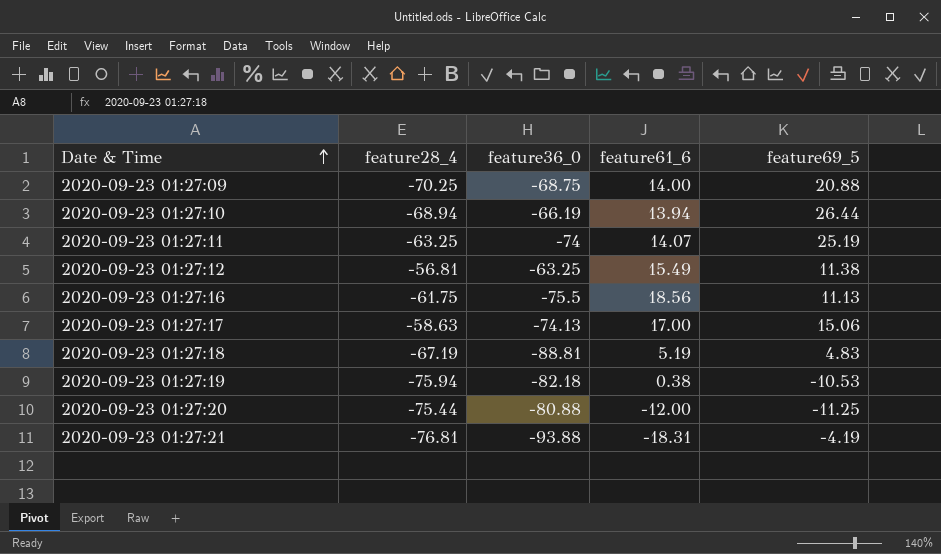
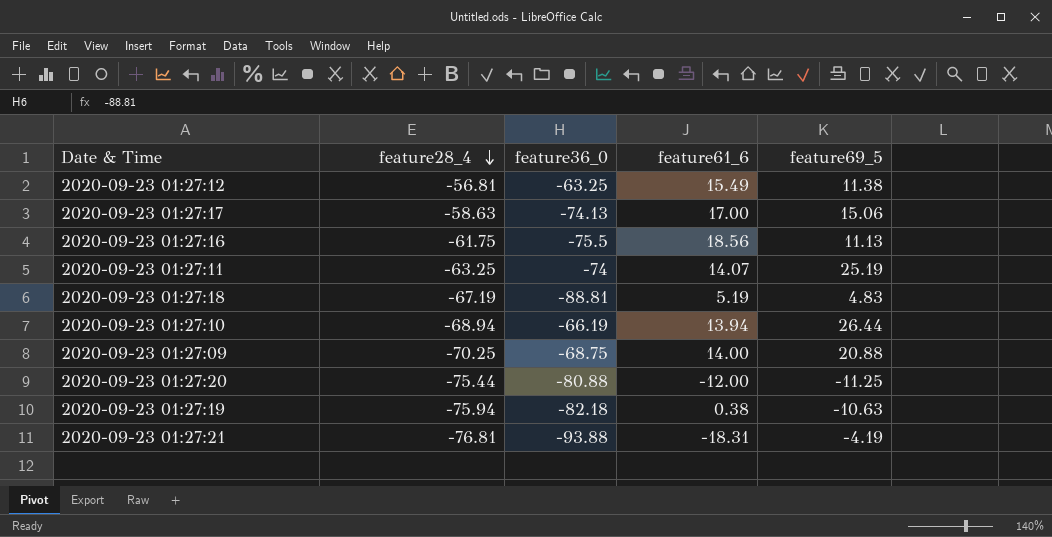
row order: Date & Time ascending -> feature28_4 descending
2020-09-23 01:27:19 | feature69_5: -10.53 -> -10.63

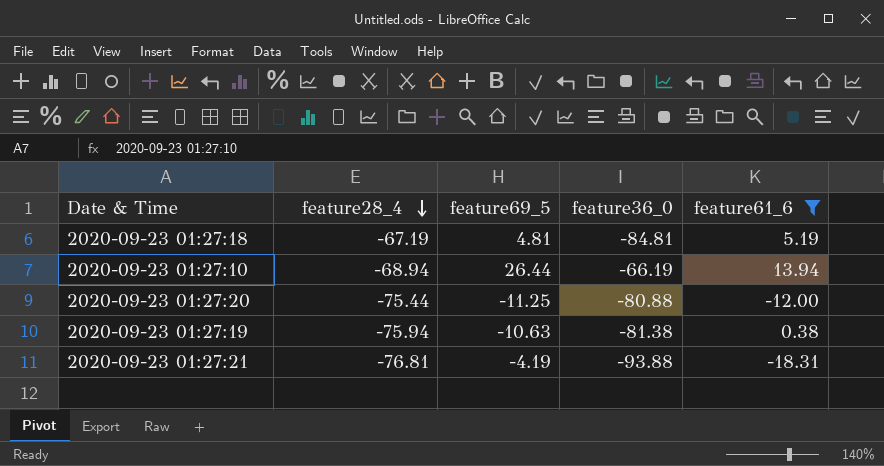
filter: none -> feature61_6 <= 13.94
column feature69_5 | position: 5 -> 3
2020-09-23 01:27:18 | feature69_5: 4.83 -> 4.81
2020-09-23 01:27:18 | feature36_0: -88.81 -> -84.81
2020-09-23 01:27:19 | feature36_0: -82.18 -> -81.38

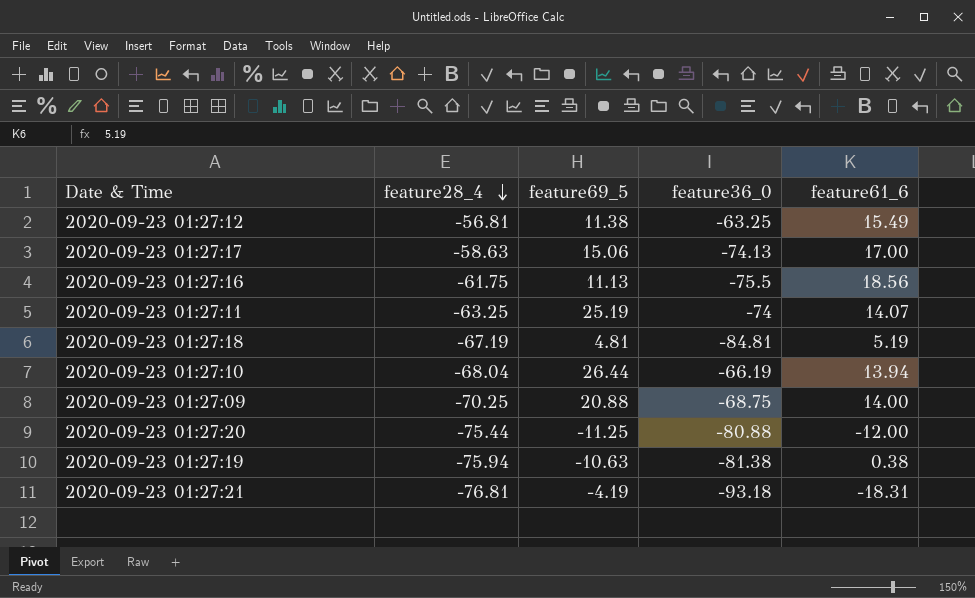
filter: feature61_6 <= 13.94 -> none
2020-09-23 01:27:10 | feature28_4: -68.94 -> -68.04
2020-09-23 01:27:21 | feature36_0: -93.88 -> -93.18

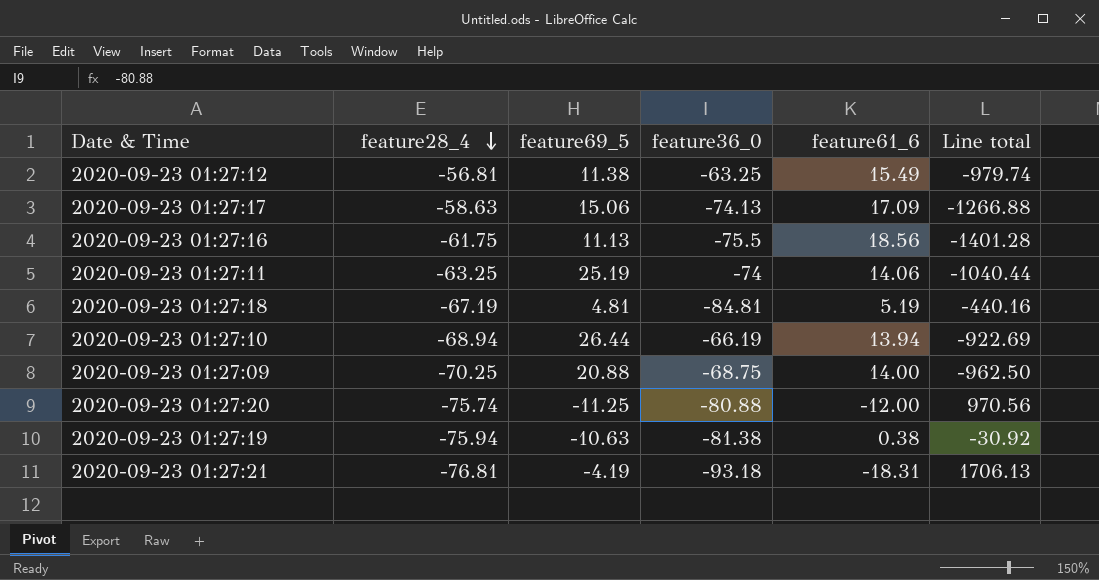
column Line total | formula: none -> [feature36_0] * [feature61_6]
2020-09-23 01:27:17 | feature61_6: 17.00 -> 17.09
2020-09-23 01:27:11 | feature61_6: 14.07 -> 14.06
2020-09-23 01:27:10 | feature28_4: -68.04 -> -68.94
2020-09-23 01:27:20 | feature28_4: -75.44 -> -75.74

